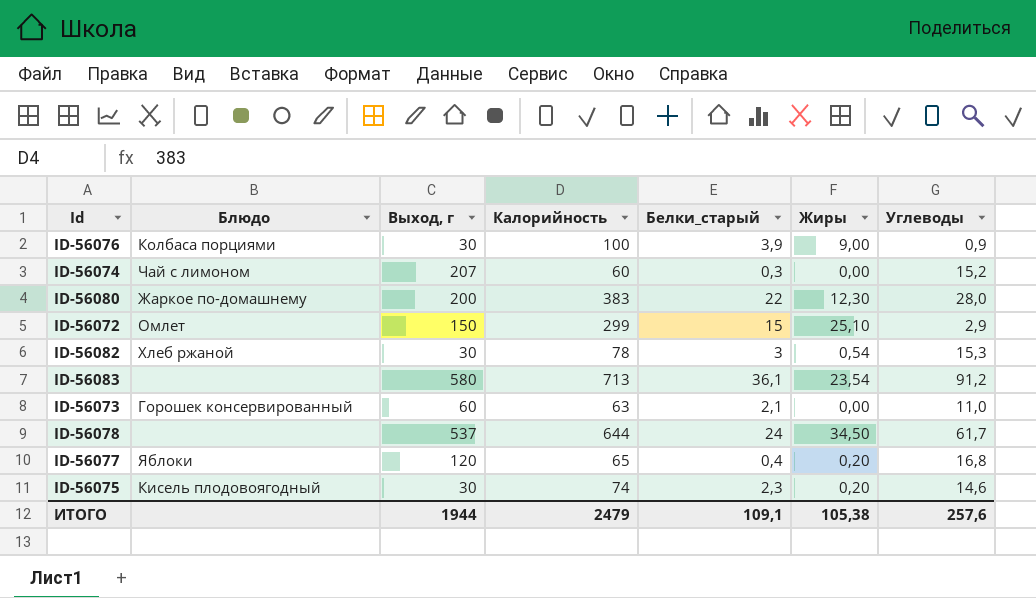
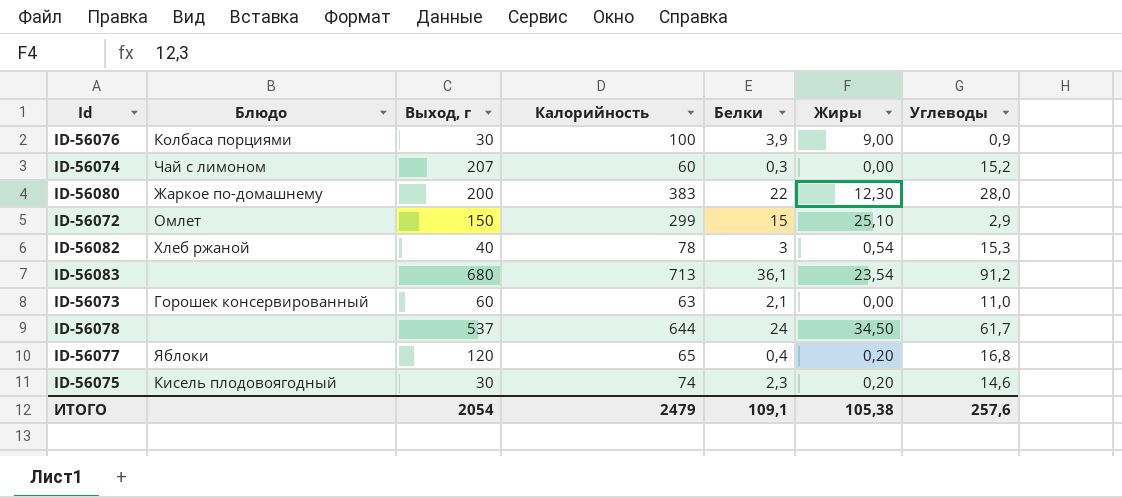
column name: Белки_старый -> Белки
ID-56082 | Выход, г: 30 -> 40
ID-56083 | Выход, г: 580 -> 680
ИТОГО | Выход, г: 1944 -> 2054

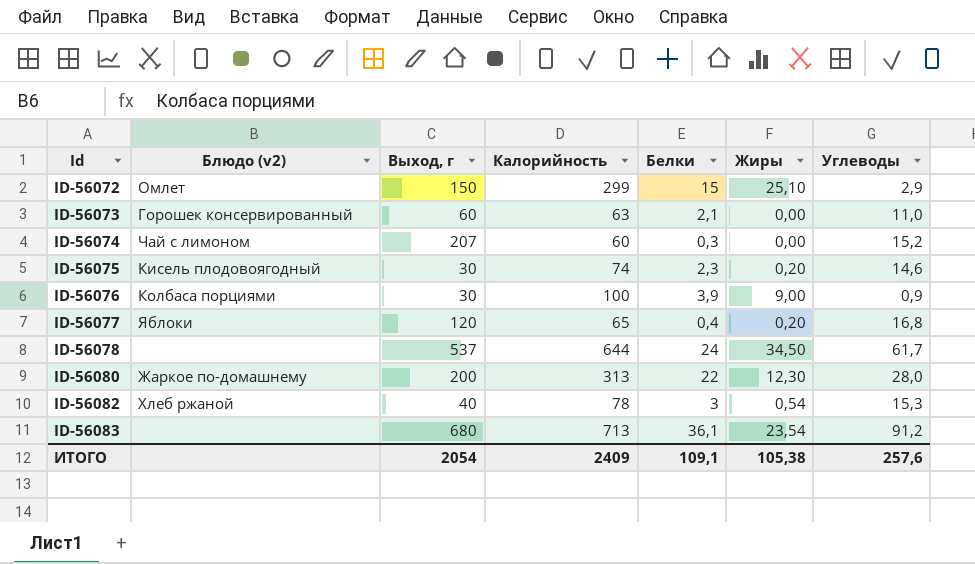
row order: none -> Id ascending
column name: Блюдо -> Блюдо (v2)
ID-56080 | Калорийность: 383 -> 313
ИТОГО | Калорийность: 2479 -> 2409

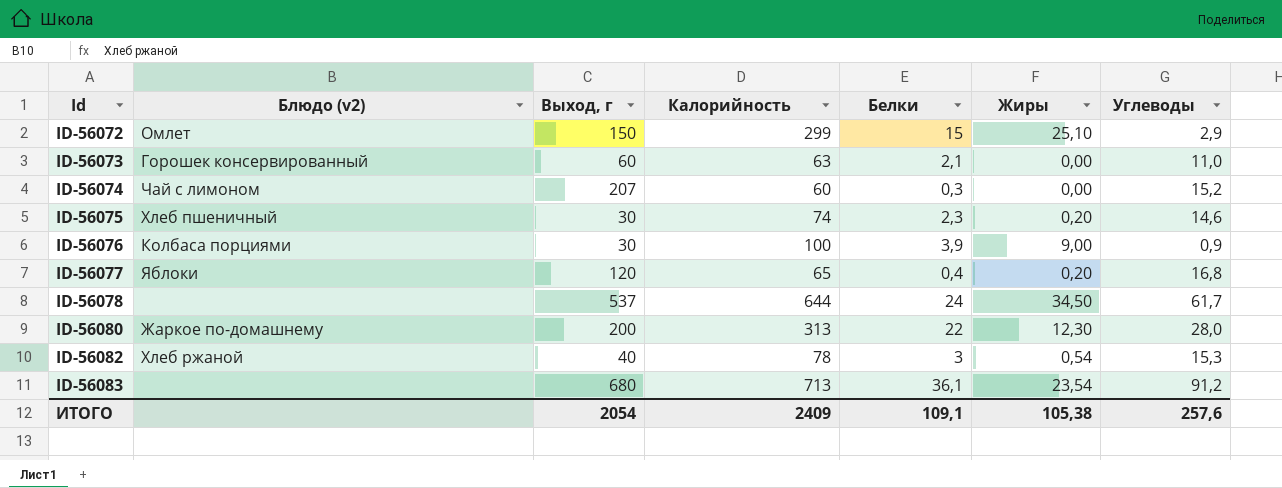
ID-56075 | Блюдо (v2): Кисель плодовоягодный -> Хлеб пшеничный

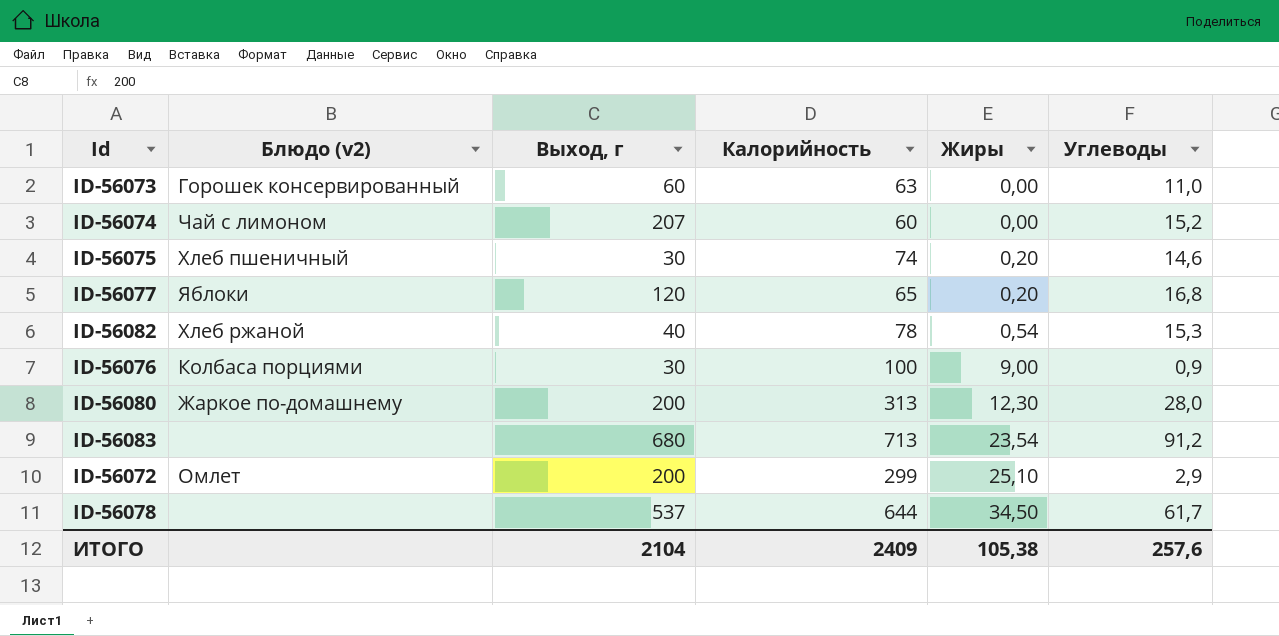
row order: Id ascending -> Жиры ascending
column Белки | position: 5 -> none
ID-56072 | Выход, г: 150 -> 200
ИТОГО | Выход, г: 2054 -> 2104

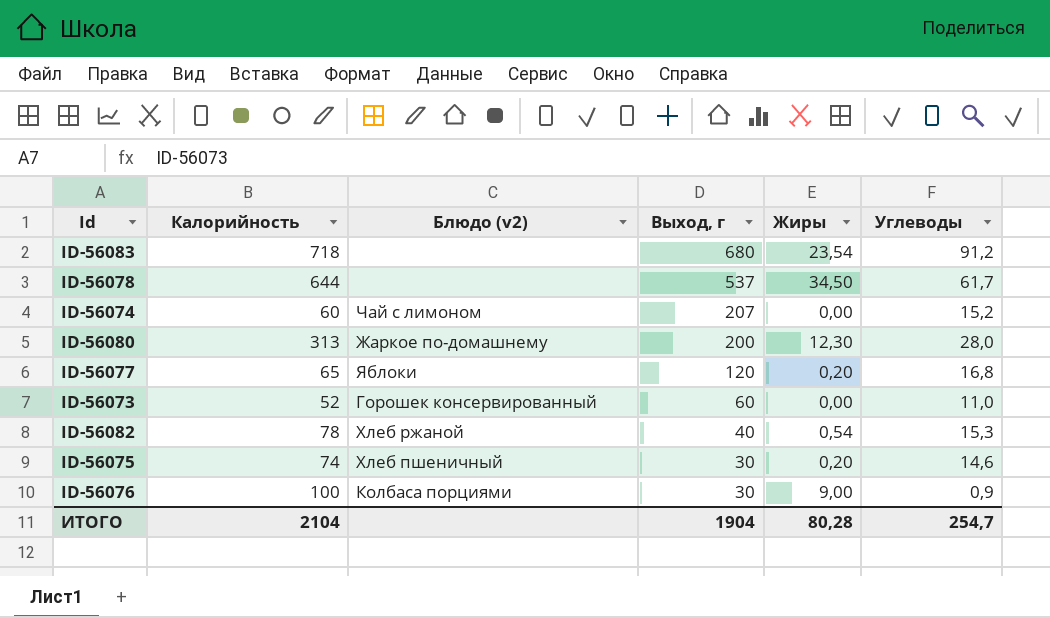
row order: Жиры ascending -> Выход, г descending
column Калорийность | position: 4 -> 2
row ID-56072: Омлет | 200 | 299 | 25,10 | 2,9 -> none
ID-56083 | Калорийность: 713 -> 718
ID-56073 | Калорийность: 63 -> 52
ИТОГО | Калорийность: 2409 -> 2104
ИТОГО | Выход, г: 2104 -> 1904
ИТОГО | Жиры: 105,38 -> 80,28
ИТОГО | Углеводы: 257,6 -> 254,7

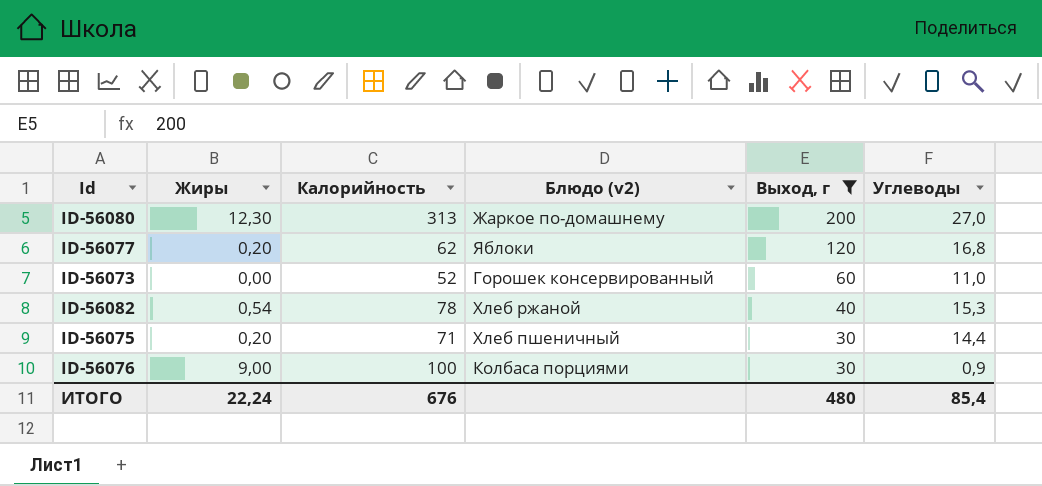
filter: none -> Выход, г <= 200
column Жиры | position: 5 -> 2
ID-56080 | Углеводы: 28,0 -> 27,0
ID-56077 | Калорийность: 65 -> 62
ID-56075 | Калорийность: 74 -> 71
ID-56075 | Углеводы: 14,6 -> 14,4
ИТОГО | Жиры: 80,28 -> 22,24
ИТОГО | Калорийность: 2104 -> 676
ИТОГО | Выход, г: 1904 -> 480
ИТОГО | Углеводы: 254,7 -> 85,4

